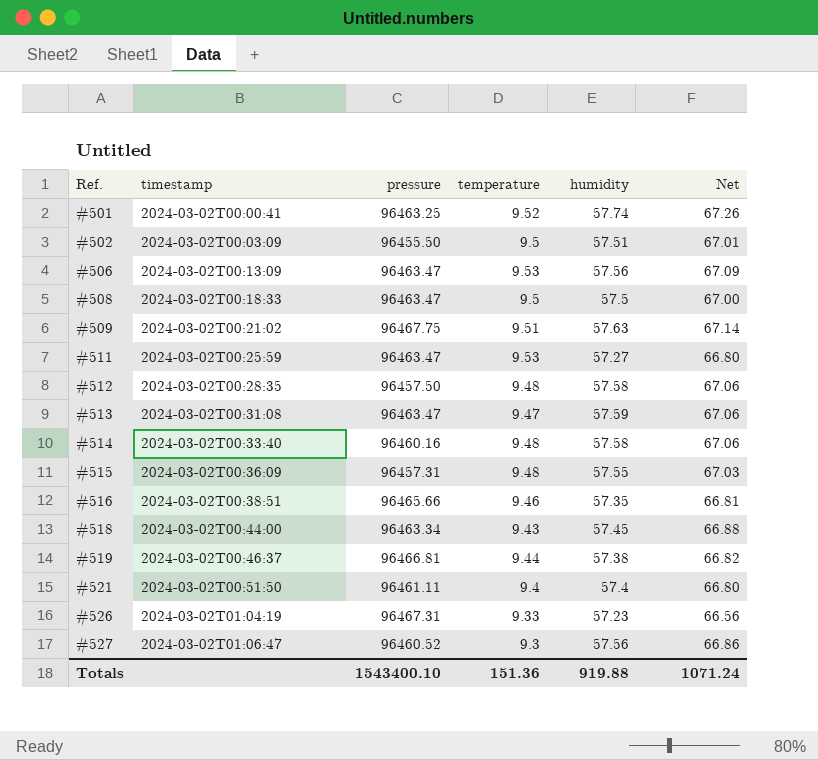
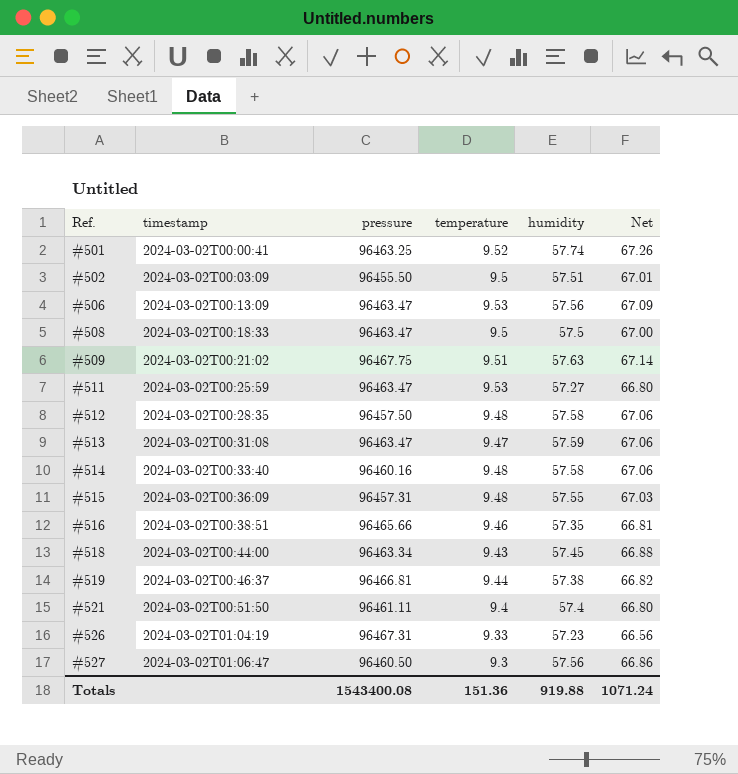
#527 | pressure: 96460.52 -> 96460.50
Totals | pressure: 1543400.10 -> 1543400.08

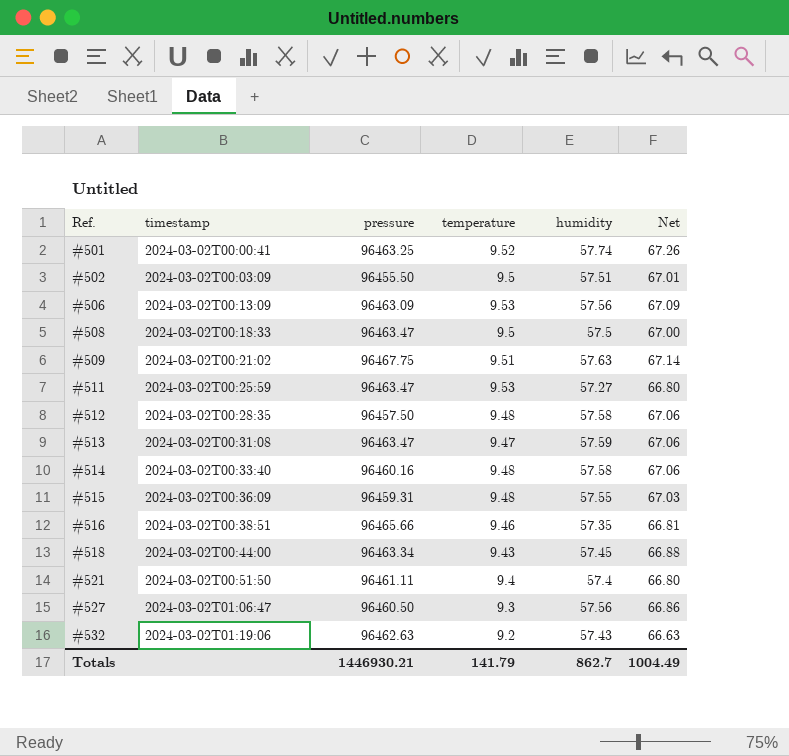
row #519: 2024-03-02T00:46:37 | 96466.81 | 9.44 | 57.38 | 66.82 -> none
row #526: 2024-03-02T01:04:19 | 96467.31 | 9.33 | 57.23 | 66.56 -> none
#506 | pressure: 96463.47 -> 96463.09
#515 | pressure: 96457.31 -> 96459.31
row #532: none -> 2024-03-02T01:19:06 | 96462.63 | 9.2 | 57.43 | 66.63
Totals | pressure: 1543400.08 -> 1446930.21
Totals | temperature: 151.36 -> 141.79
Totals | humidity: 919.88 -> 862.7
Totals | Net: 1071.24 -> 1004.49

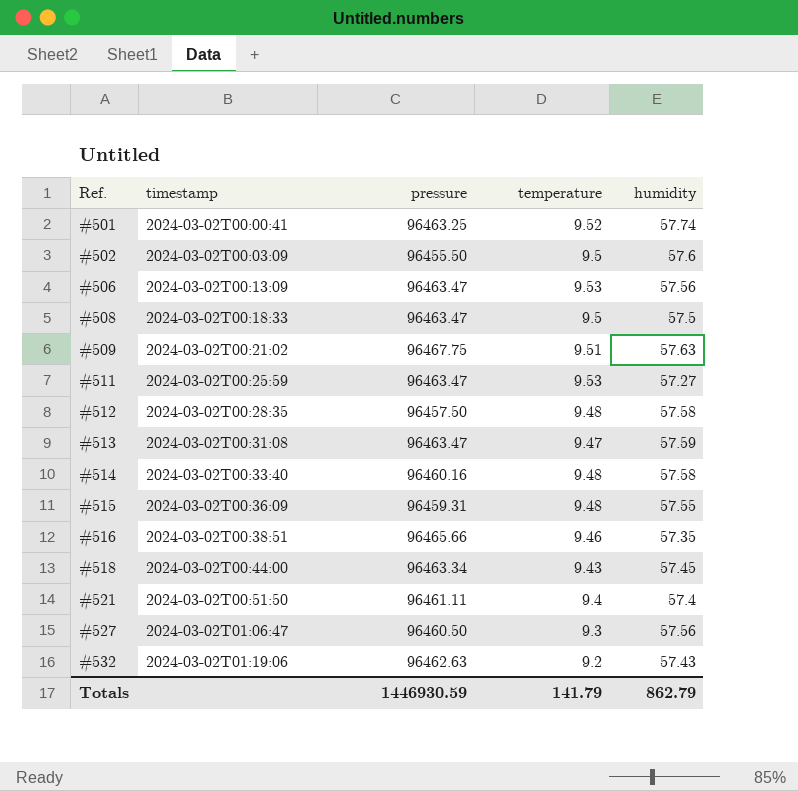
column Net | formula: [temperature] + [humidity] -> none
#502 | humidity: 57.51 -> 57.6
#506 | pressure: 96463.09 -> 96463.47
Totals | pressure: 1446930.21 -> 1446930.59
Totals | humidity: 862.7 -> 862.79

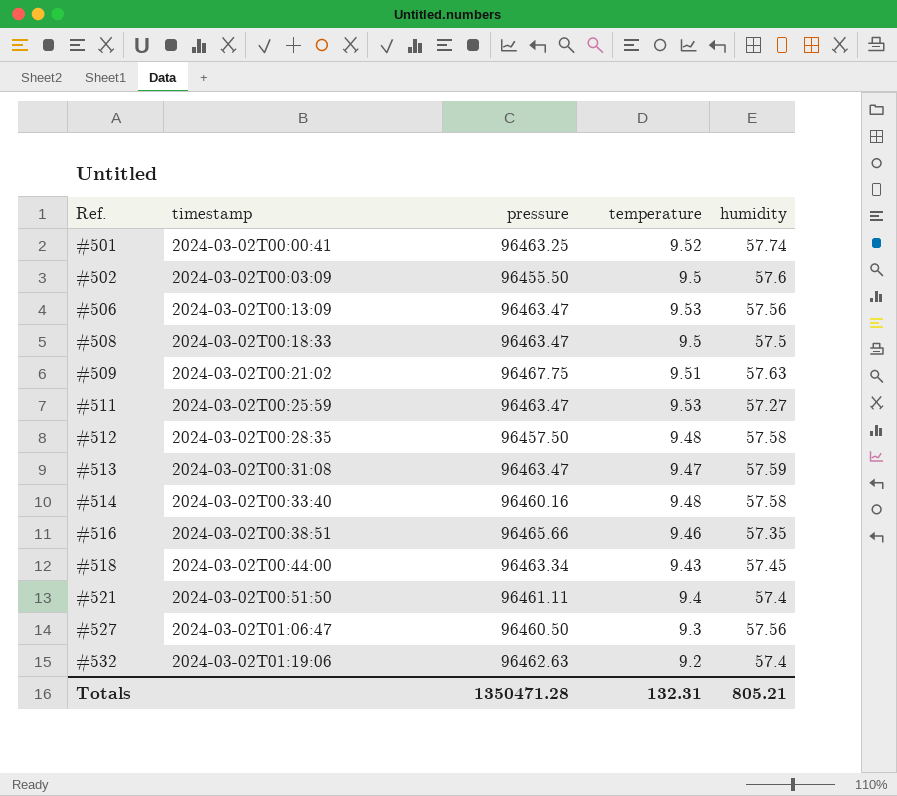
row #515: 2024-03-02T00:36:09 | 96459.31 | 9.48 | 57.55 -> none
#532 | humidity: 57.43 -> 57.4
Totals | pressure: 1446930.59 -> 1350471.28
Totals | temperature: 141.79 -> 132.31
Totals | humidity: 862.79 -> 805.21

